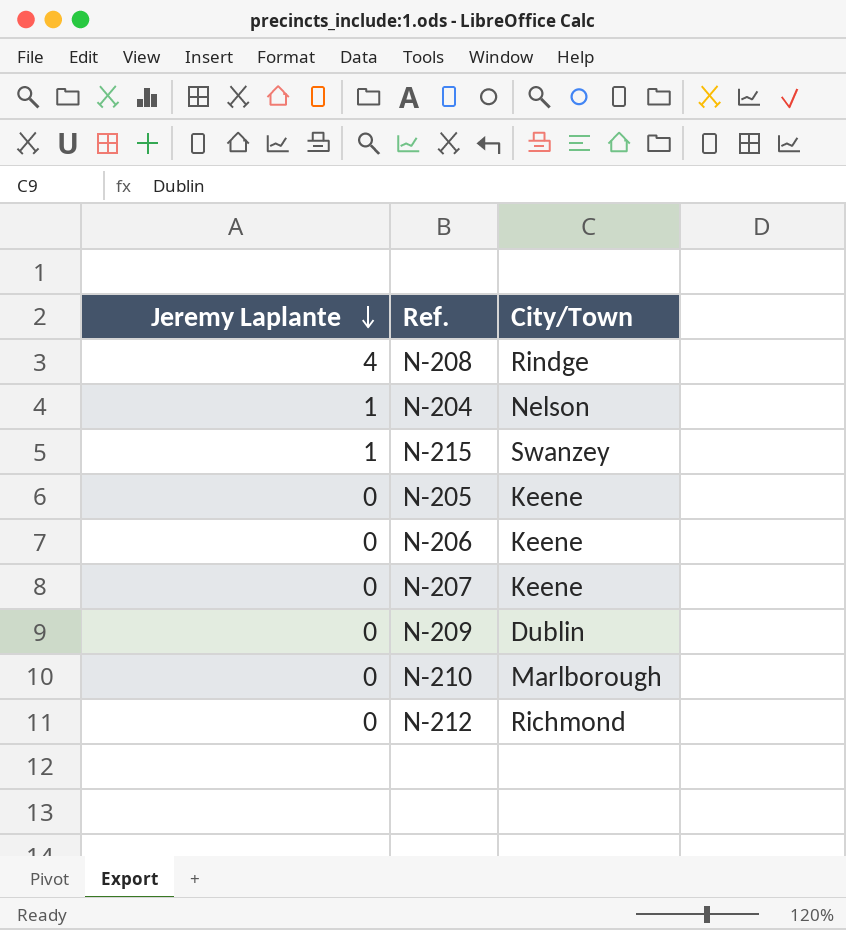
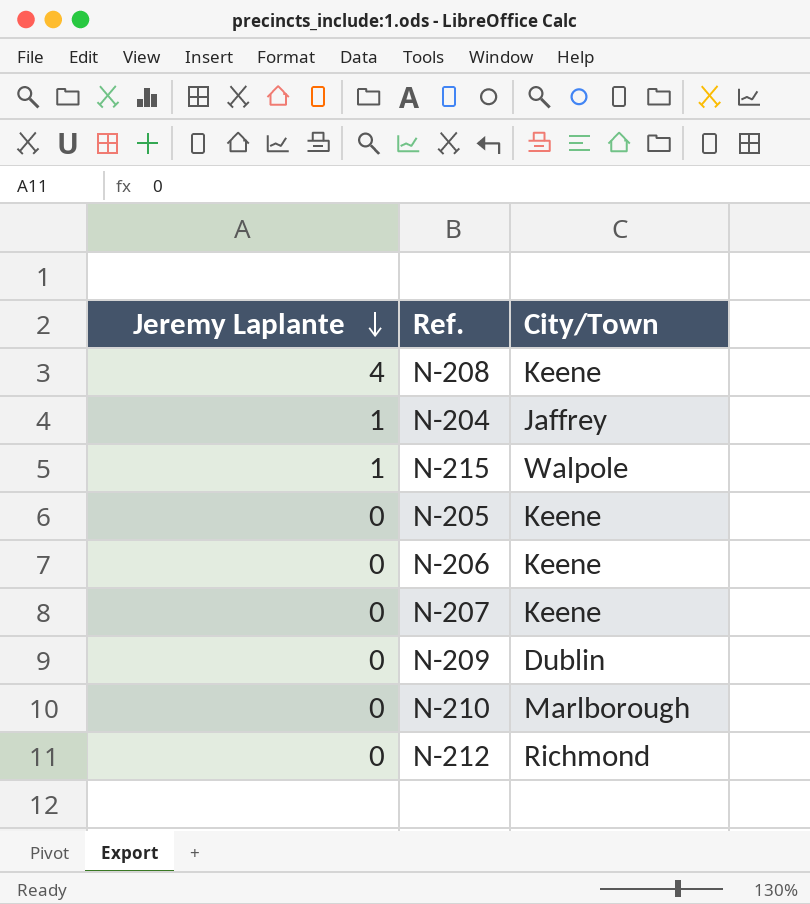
N-208 | City/Town: Rindge -> Keene
N-204 | City/Town: Nelson -> Jaffrey
N-215 | City/Town: Swanzey -> Walpole

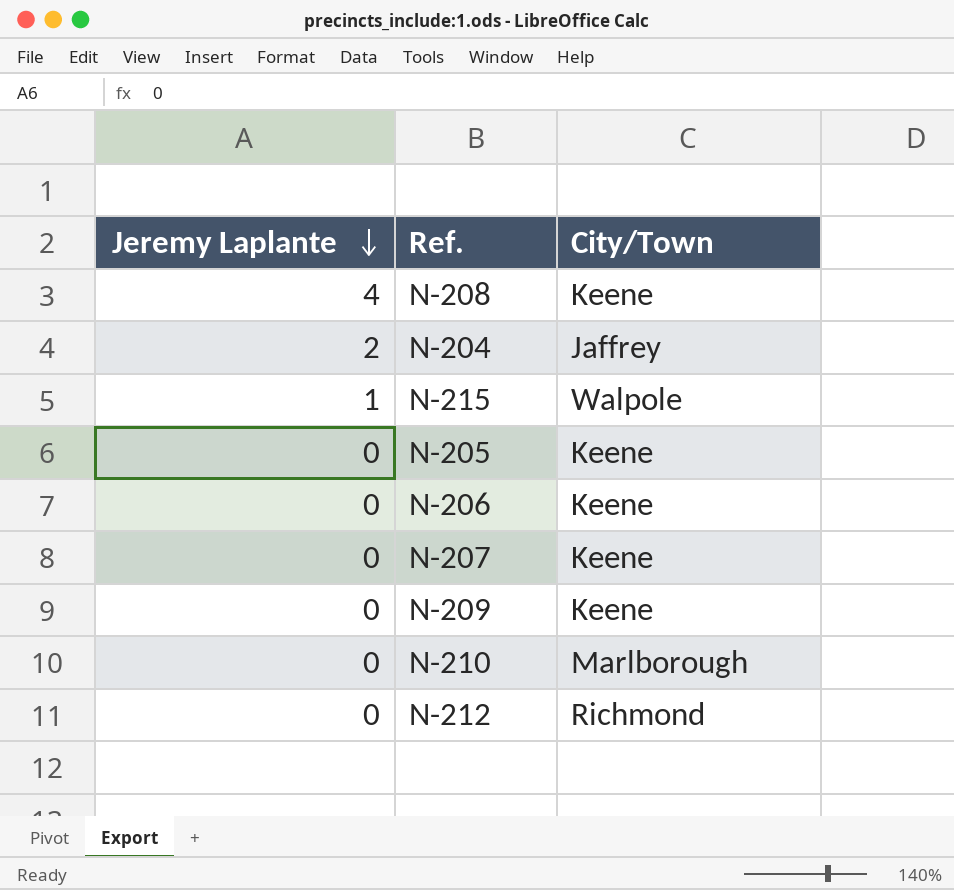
N-204 | Jeremy Laplante: 1 -> 2
N-209 | City/Town: Dublin -> Keene

